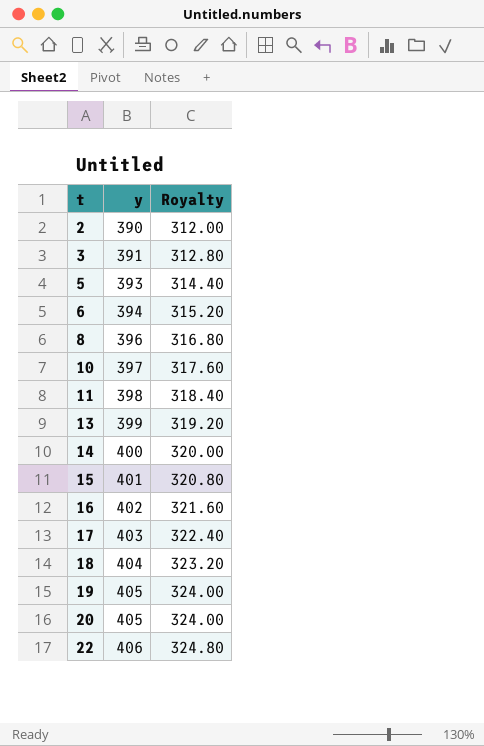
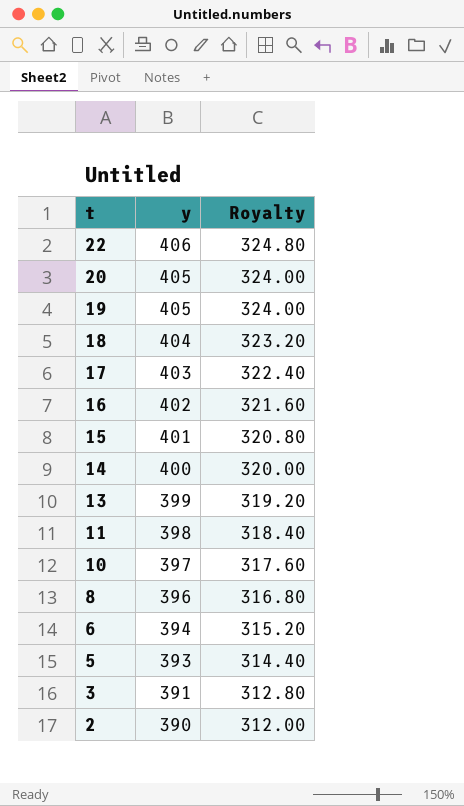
row order: t ascending -> t descending

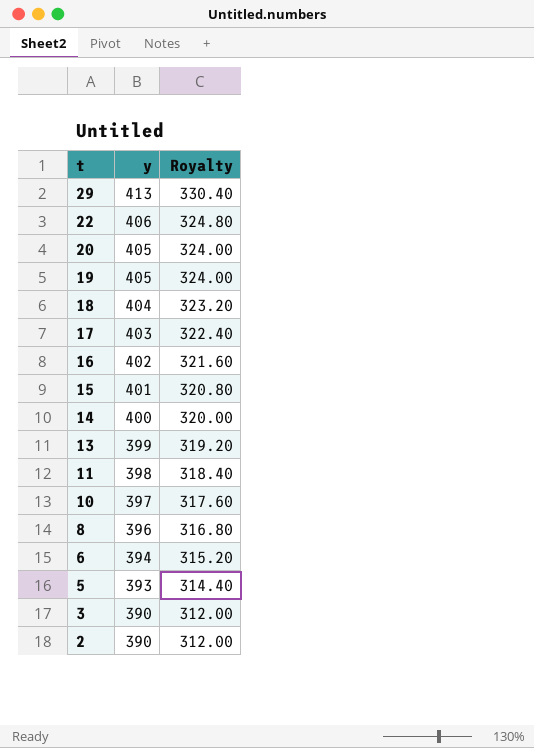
row 29: none -> 413 | 330.40
3 | y: 391 -> 390
3 | Royalty: 312.80 -> 312.00

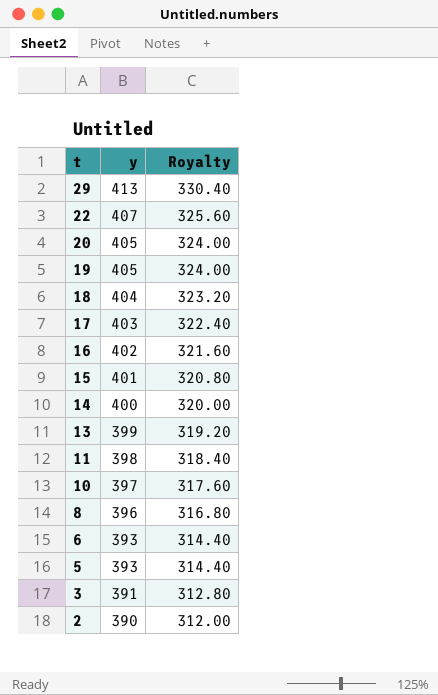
22 | y: 406 -> 407
22 | Royalty: 324.80 -> 325.60
6 | y: 394 -> 393
6 | Royalty: 315.20 -> 314.40
3 | y: 390 -> 391
3 | Royalty: 312.00 -> 312.80

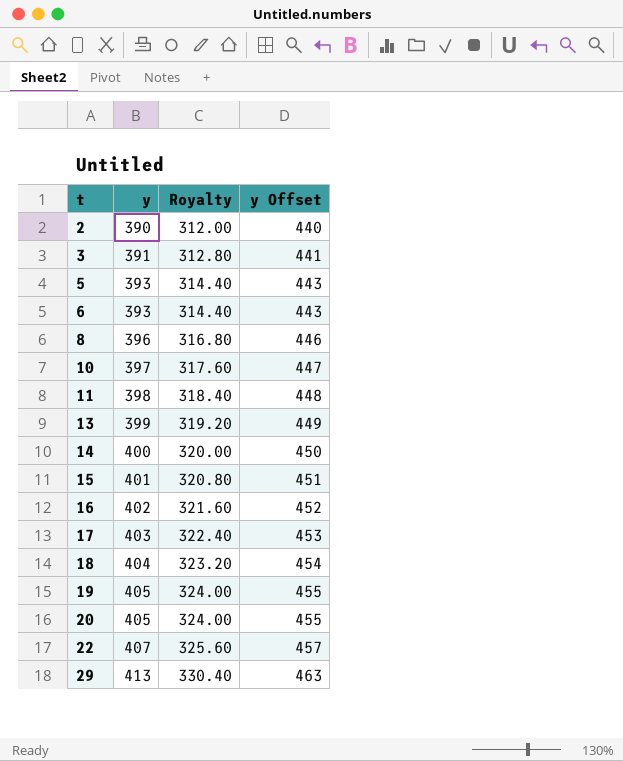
row order: t descending -> t ascending
column y Offset | formula: none -> [y] + 50

